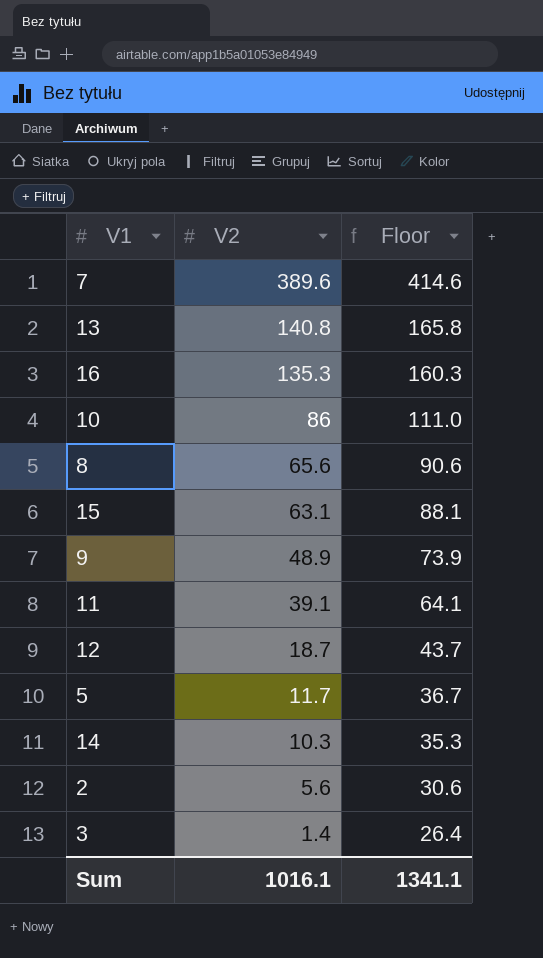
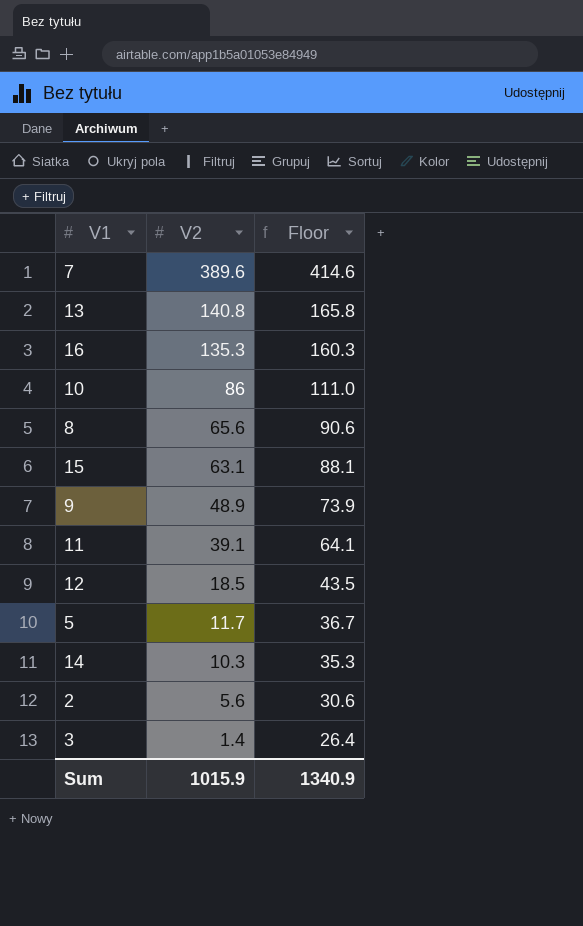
12 | V2: 18.7 -> 18.5
12 | Floor: 43.7 -> 43.5
Sum | V2: 1016.1 -> 1015.9
Sum | Floor: 1341.1 -> 1340.9

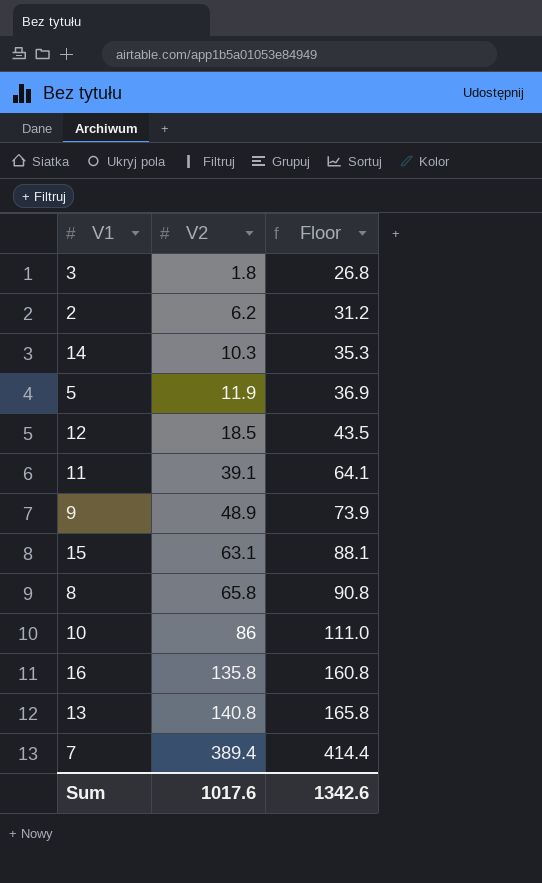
row order: V2 descending -> V2 ascending
3 | V2: 1.4 -> 1.8
3 | Floor: 26.4 -> 26.8
2 | V2: 5.6 -> 6.2
2 | Floor: 30.6 -> 31.2
5 | V2: 11.7 -> 11.9
5 | Floor: 36.7 -> 36.9
8 | V2: 65.6 -> 65.8
8 | Floor: 90.6 -> 90.8
16 | V2: 135.3 -> 135.8
16 | Floor: 160.3 -> 160.8
7 | V2: 389.6 -> 389.4
7 | Floor: 414.6 -> 414.4
Sum | V2: 1015.9 -> 1017.6
Sum | Floor: 1340.9 -> 1342.6

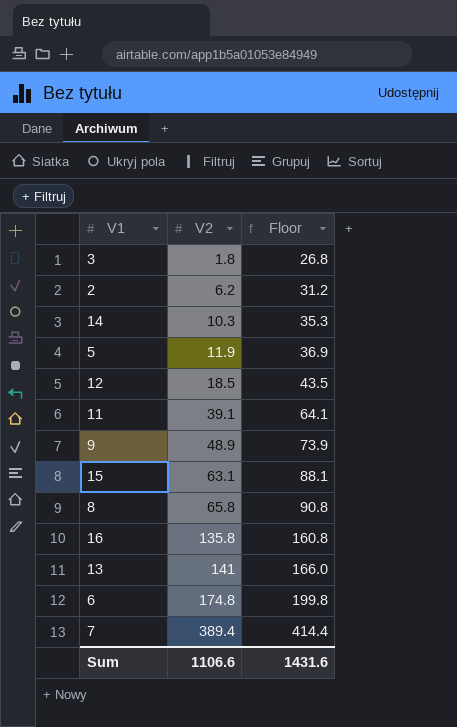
row 10: 86 | 111.0 -> none
13 | V2: 140.8 -> 141
13 | Floor: 165.8 -> 166.0
row 6: none -> 174.8 | 199.8
Sum | V2: 1017.6 -> 1106.6
Sum | Floor: 1342.6 -> 1431.6

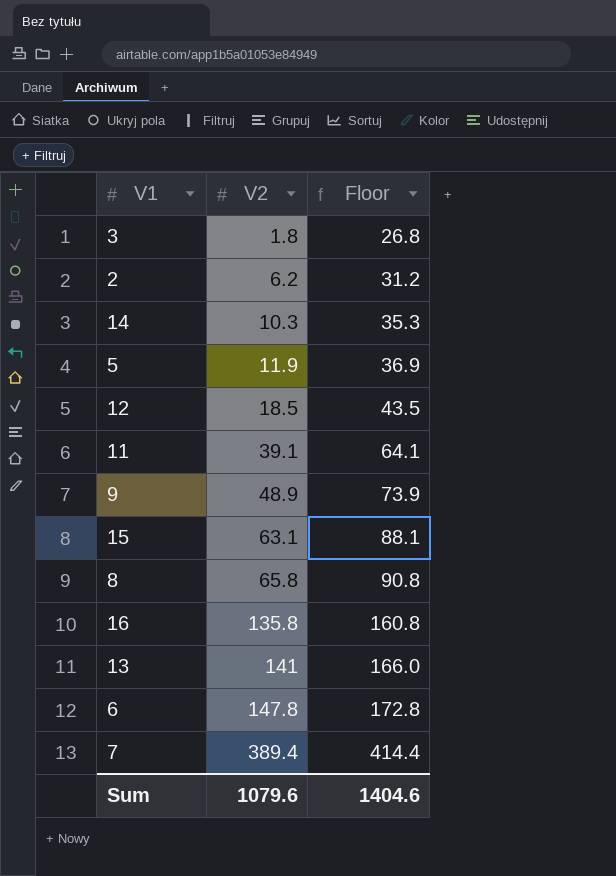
6 | V2: 174.8 -> 147.8
6 | Floor: 199.8 -> 172.8
Sum | V2: 1106.6 -> 1079.6
Sum | Floor: 1431.6 -> 1404.6

